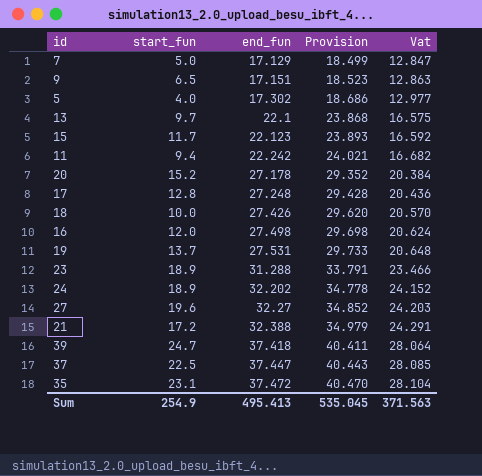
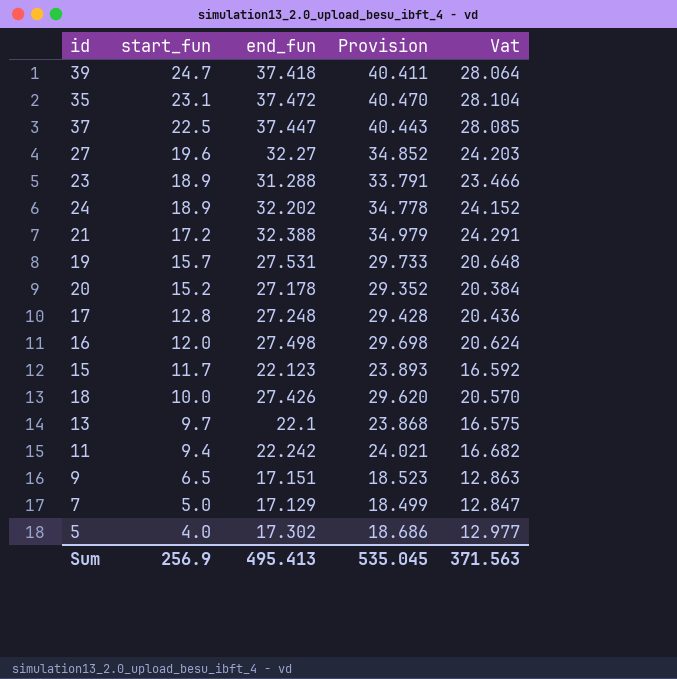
row order: end_fun ascending -> start_fun descending
19 | start_fun: 13.7 -> 15.7
Sum | start_fun: 254.9 -> 256.9

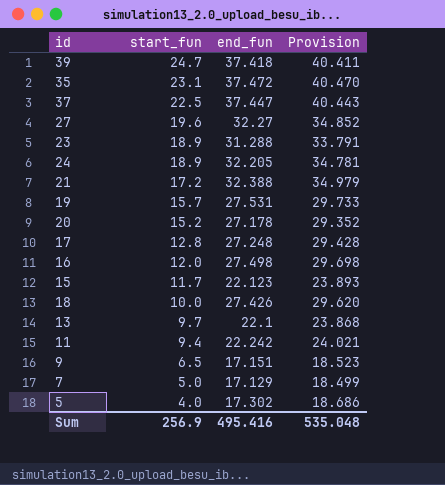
column Vat | formula: [end_fun] * 0.75 -> none
24 | end_fun: 32.202 -> 32.205
24 | Provision: 34.778 -> 34.781
Sum | end_fun: 495.413 -> 495.416
Sum | Provision: 535.045 -> 535.048

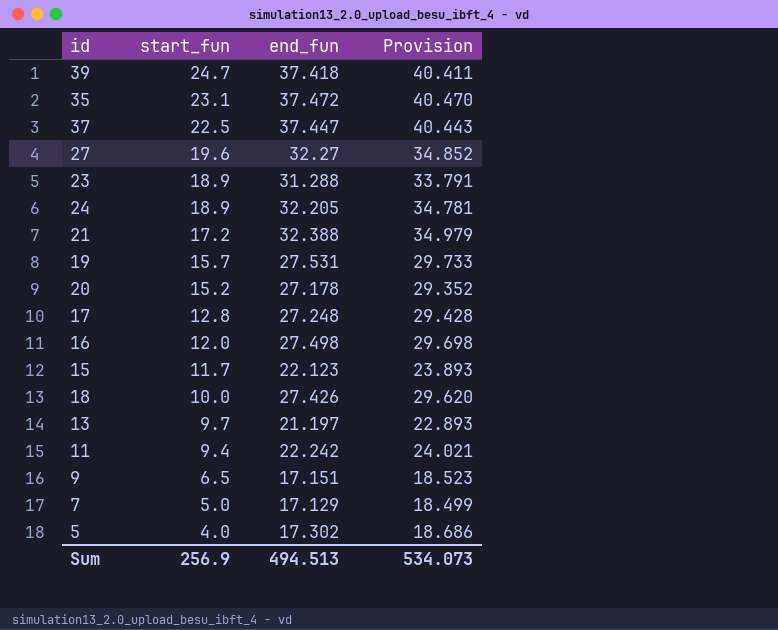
13 | end_fun: 22.1 -> 21.197
13 | Provision: 23.868 -> 22.893
Sum | end_fun: 495.416 -> 494.513
Sum | Provision: 535.048 -> 534.073

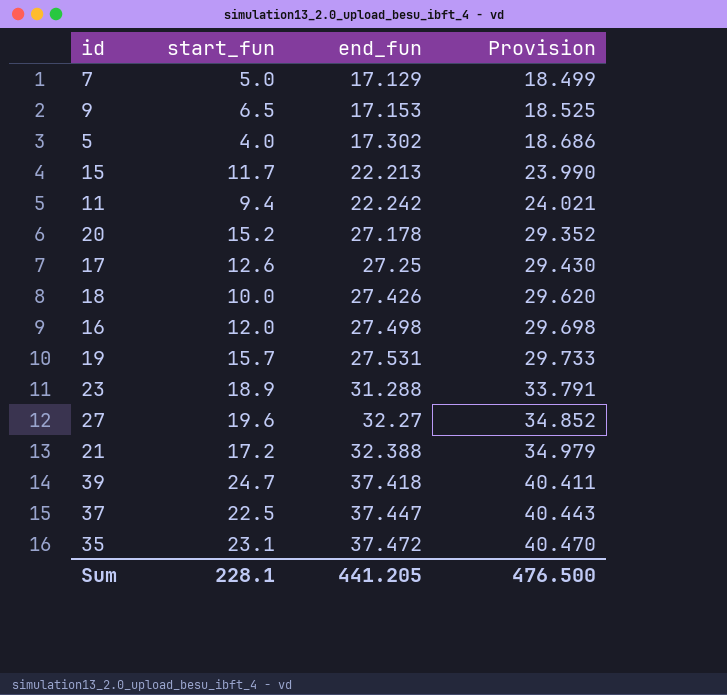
row order: start_fun descending -> end_fun ascending
row 24: 18.9 | 32.205 | 34.781 -> none
row 13: 9.7 | 21.197 | 22.893 -> none
9 | end_fun: 17.151 -> 17.153
9 | Provision: 18.523 -> 18.525
15 | end_fun: 22.123 -> 22.213
15 | Provision: 23.893 -> 23.990
17 | start_fun: 12.8 -> 12.6
17 | end_fun: 27.248 -> 27.25
17 | Provision: 29.428 -> 29.430
Sum | start_fun: 256.9 -> 228.1
Sum | end_fun: 494.513 -> 441.205
Sum | Provision: 534.073 -> 476.500

